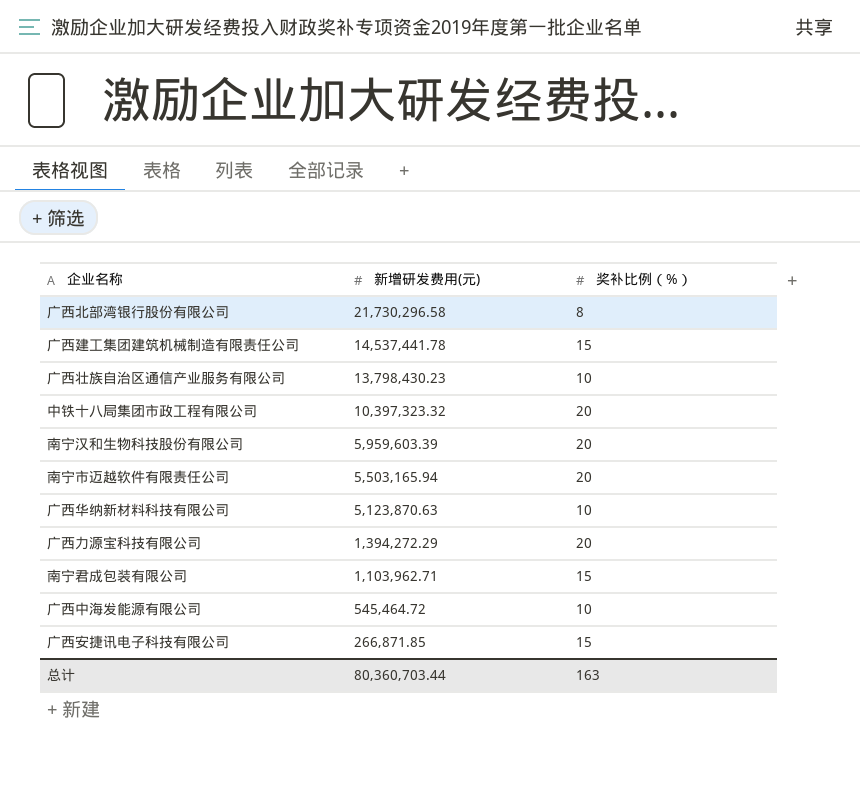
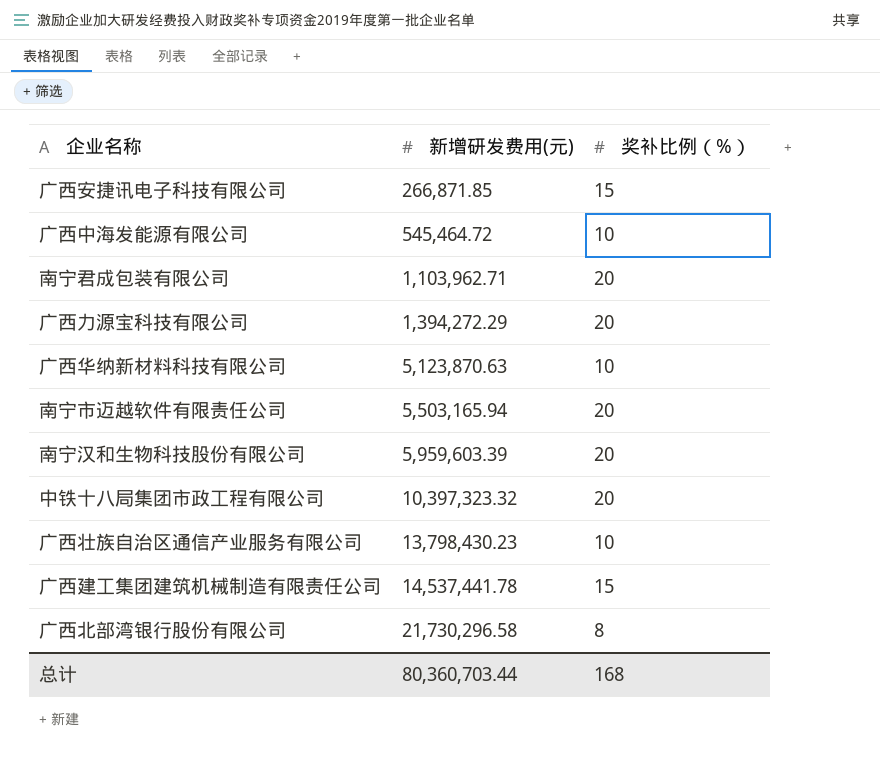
row order: 新增研发费用(元) descending -> 新增研发费用(元) ascending
南宁君成包装有限公司 | 奖补比例（%）: 15 -> 20
总计 | 奖补比例（%）: 163 -> 168

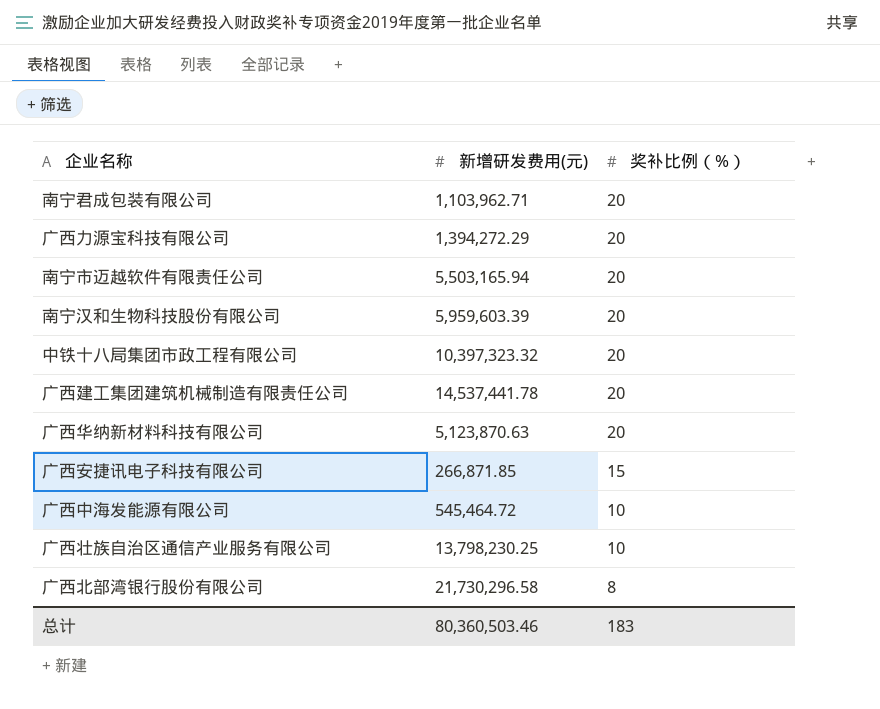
row order: 新增研发费用(元) ascending -> 奖补比例（%） descending
广西建工集团建筑机械制造有限责任公司 | 奖补比例（%）: 15 -> 20
广西华纳新材料科技有限公司 | 奖补比例（%）: 10 -> 20
广西壮族自治区通信产业服务有限公司 | 新增研发费用(元): 13,798,430.23 -> 13,798,230.25
总计 | 新增研发费用(元): 80,360,703.44 -> 80,360,503.46
总计 | 奖补比例（%）: 168 -> 183

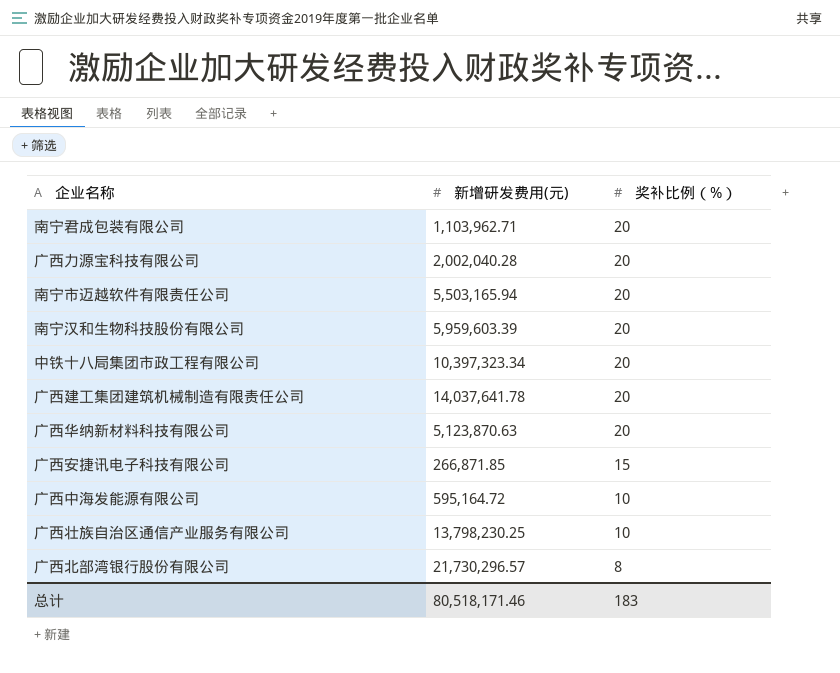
广西力源宝科技有限公司 | 新增研发费用(元): 1,394,272.29 -> 2,002,040.28
中铁十八局集团市政工程有限公司 | 新增研发费用(元): 10,397,323.32 -> 10,397,323.34
广西建工集团建筑机械制造有限责任公司 | 新增研发费用(元): 14,537,441.78 -> 14,037,641.78
广西中海发能源有限公司 | 新增研发费用(元): 545,464.72 -> 595,164.72
广西北部湾银行股份有限公司 | 新增研发费用(元): 21,730,296.58 -> 21,730,296.57
总计 | 新增研发费用(元): 80,360,503.46 -> 80,518,171.46

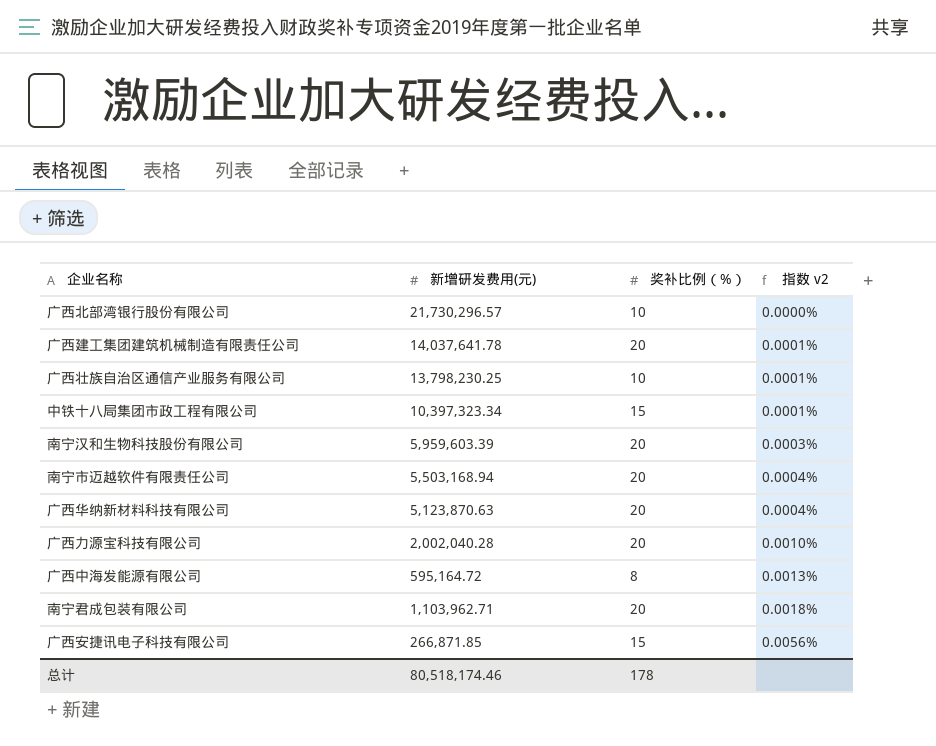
row order: 奖补比例（%） descending -> 指数 v2 ascending
column 指数 v2 | formula: none -> [奖补比例（%）] / [新增研发费用(元)]
广西北部湾银行股份有限公司 | 奖补比例（%）: 8 -> 10
中铁十八局集团市政工程有限公司 | 奖补比例（%）: 20 -> 15
南宁市迈越软件有限责任公司 | 新增研发费用(元): 5,503,165.94 -> 5,503,168.94
广西中海发能源有限公司 | 奖补比例（%）: 10 -> 8
总计 | 新增研发费用(元): 80,518,171.46 -> 80,518,174.46
总计 | 奖补比例（%）: 183 -> 178

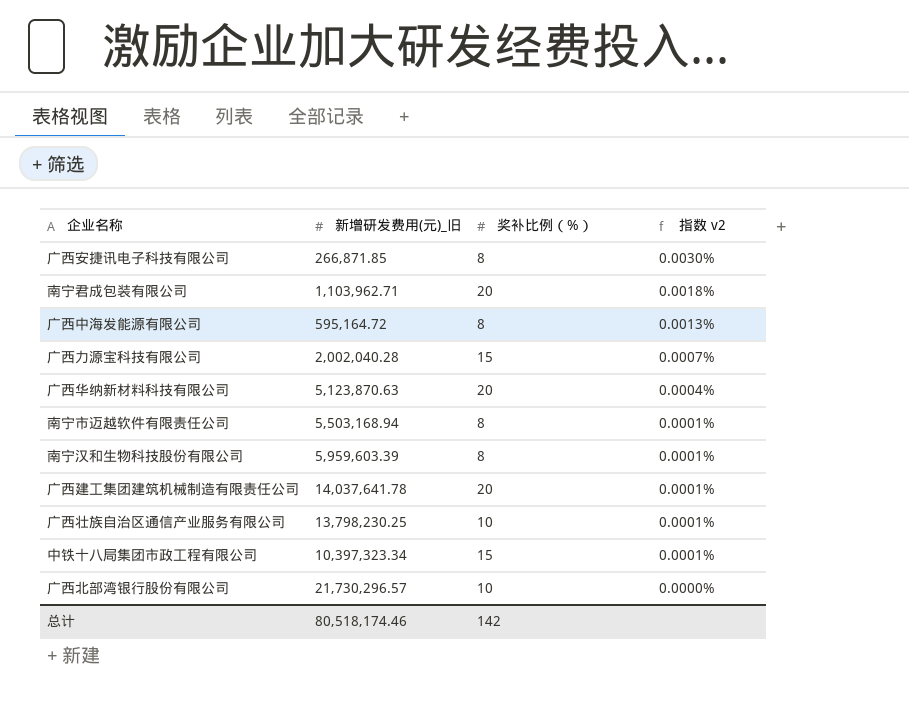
row order: 指数 v2 ascending -> 指数 v2 descending
column name: 新增研发费用(元) -> 新增研发费用(元)_旧
广西安捷讯电子科技有限公司 | 奖补比例（%）: 15 -> 8
广西安捷讯电子科技有限公司 | 指数 v2: 0.0056% -> 0.0030%
广西力源宝科技有限公司 | 奖补比例（%）: 20 -> 15
广西力源宝科技有限公司 | 指数 v2: 0.0010% -> 0.0007%
南宁市迈越软件有限责任公司 | 奖补比例（%）: 20 -> 8
南宁市迈越软件有限责任公司 | 指数 v2: 0.0004% -> 0.0001%
南宁汉和生物科技股份有限公司 | 奖补比例（%）: 20 -> 8
南宁汉和生物科技股份有限公司 | 指数 v2: 0.0003% -> 0.0001%
总计 | 奖补比例（%）: 178 -> 142

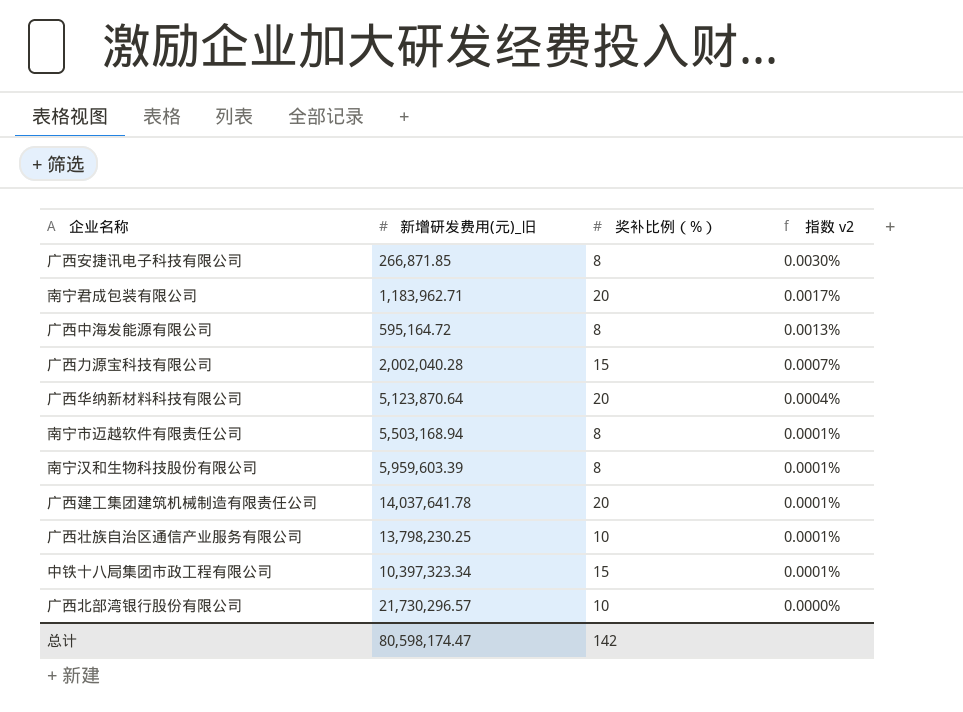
南宁君成包装有限公司 | 新增研发费用(元)_旧: 1,103,962.71 -> 1,183,962.71
南宁君成包装有限公司 | 指数 v2: 0.0018% -> 0.0017%
广西华纳新材料科技有限公司 | 新增研发费用(元)_旧: 5,123,870.63 -> 5,123,870.64
总计 | 新增研发费用(元)_旧: 80,518,174.46 -> 80,598,174.47

